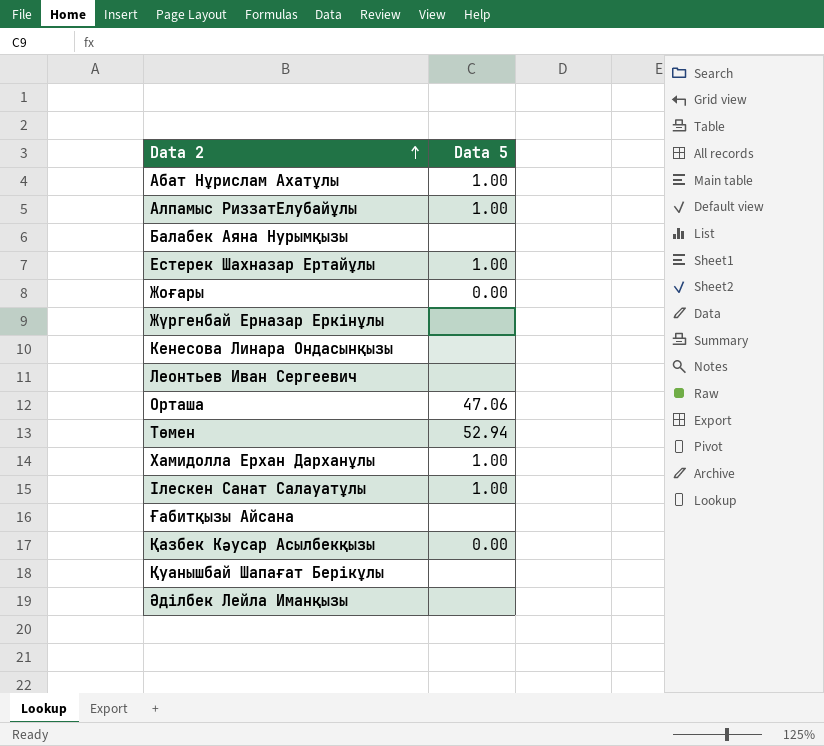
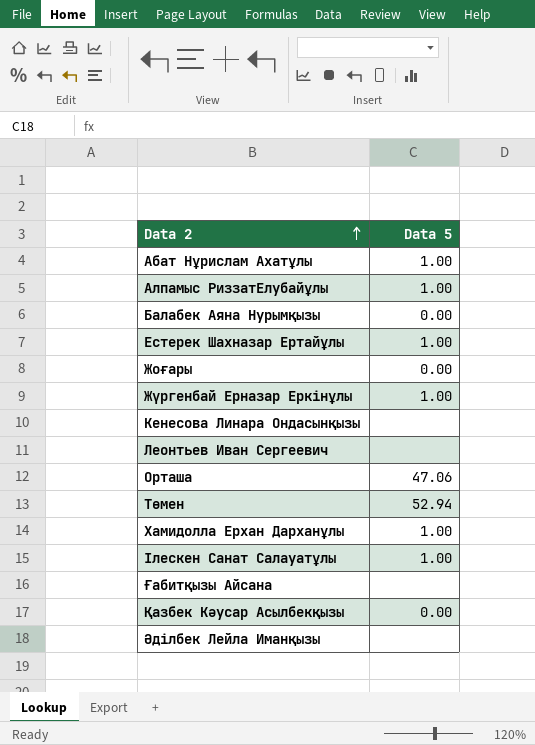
row Қуанышбай Шапағат Берікұлы: none -> none
Балабек Аяна Нурымқызы | Data 5: none -> 0.00
Жүргенбай Ерназар Еркінұлы | Data 5: none -> 1.00

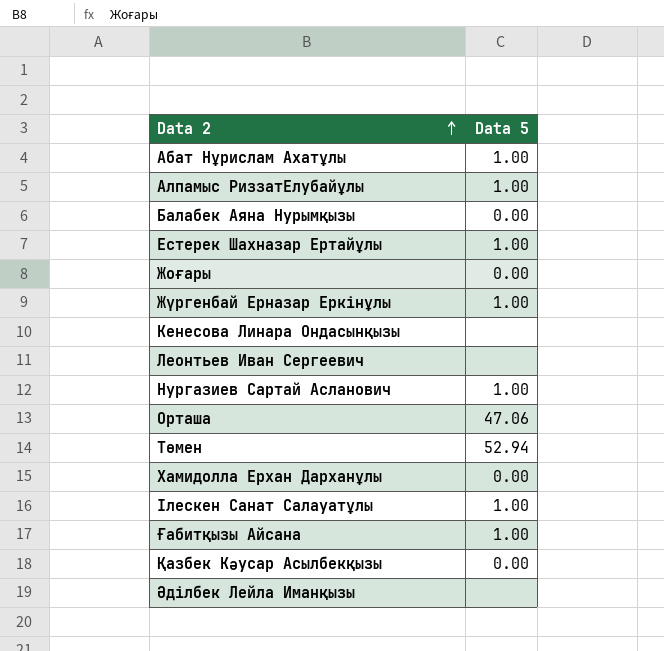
row Нургазиев Сартай Асланович: none -> 1.00
Хамидолла Ерхан Дарханұлы | Data 5: 1.00 -> 0.00
Ғабитқызы Айсана | Data 5: none -> 1.00

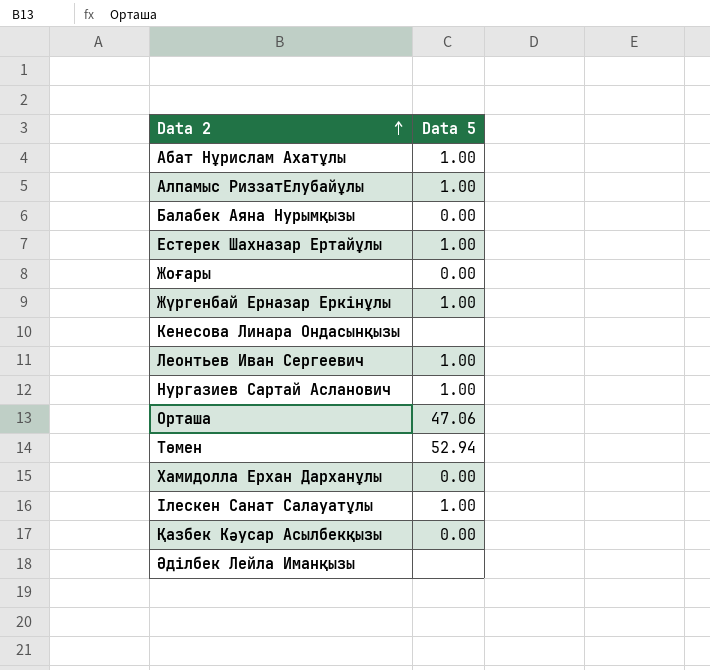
row Ғабитқызы Айсана: 1.00 -> none
Леонтьев Иван Сергеевич | Data 5: none -> 1.00

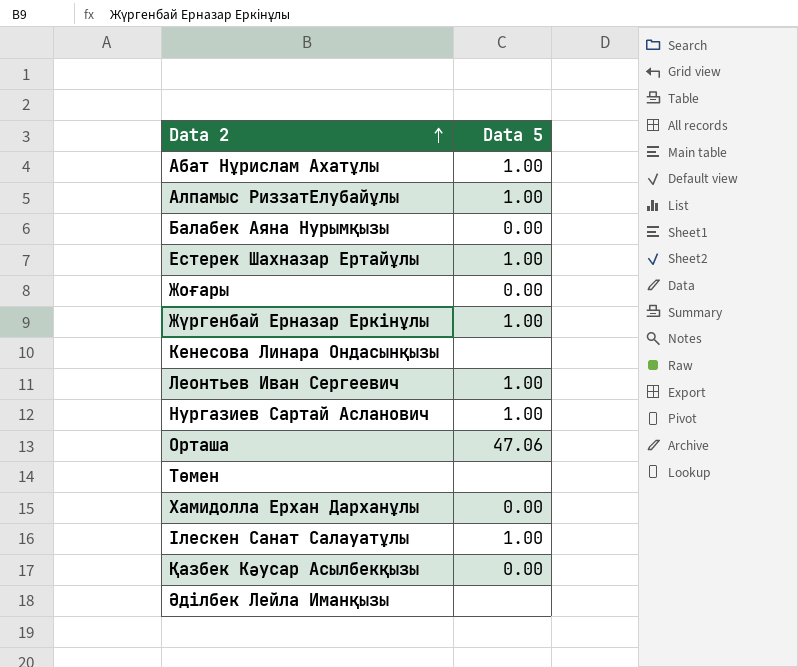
Төмен | Data 5: 52.94 -> none

